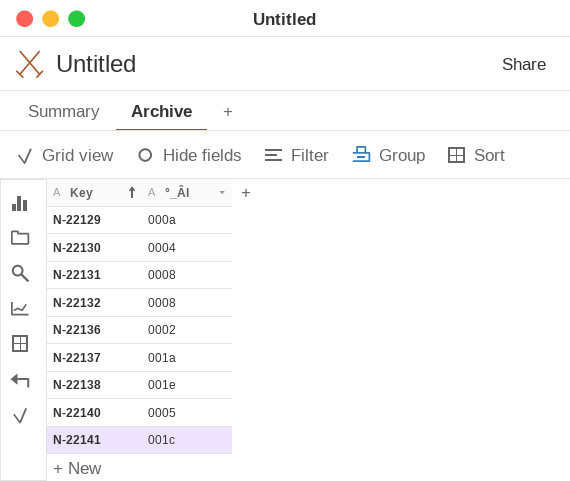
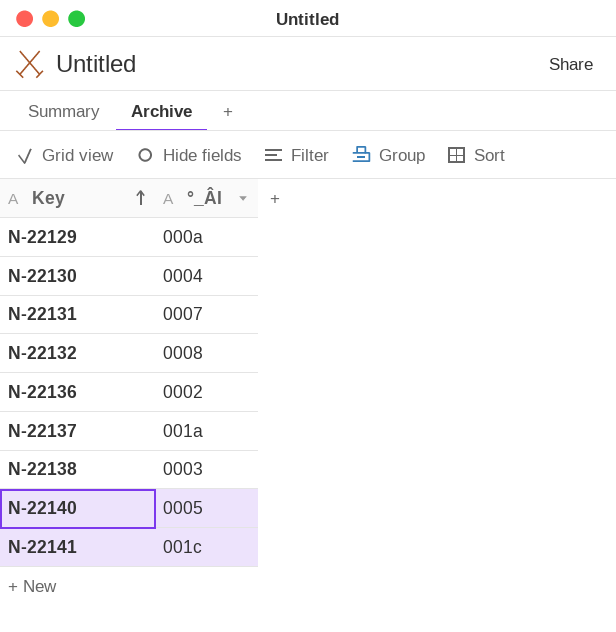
N-22131 | °_ÂI: 0008 -> 0007
N-22138 | °_ÂI: 001e -> 0003

